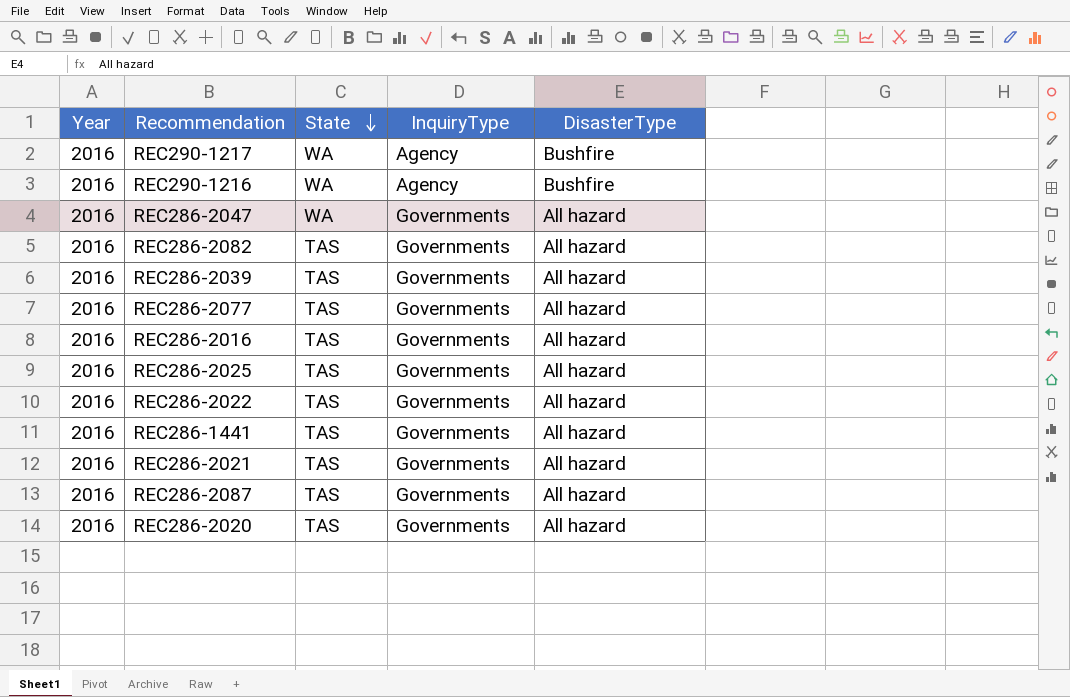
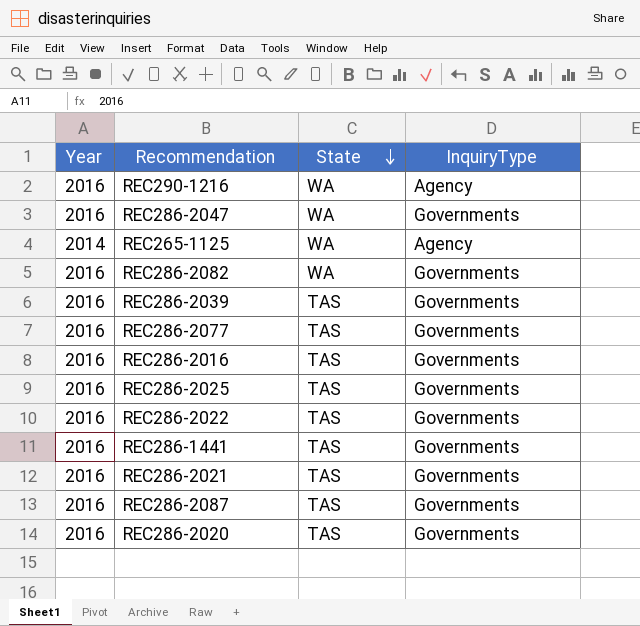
column DisasterType | position: 5 -> none
row REC290-1217: 2016 | WA | Agency | Bushfire -> none
row REC265-1125: none -> 2014 | WA | Agency
REC286-2082 | State: TAS -> WA

